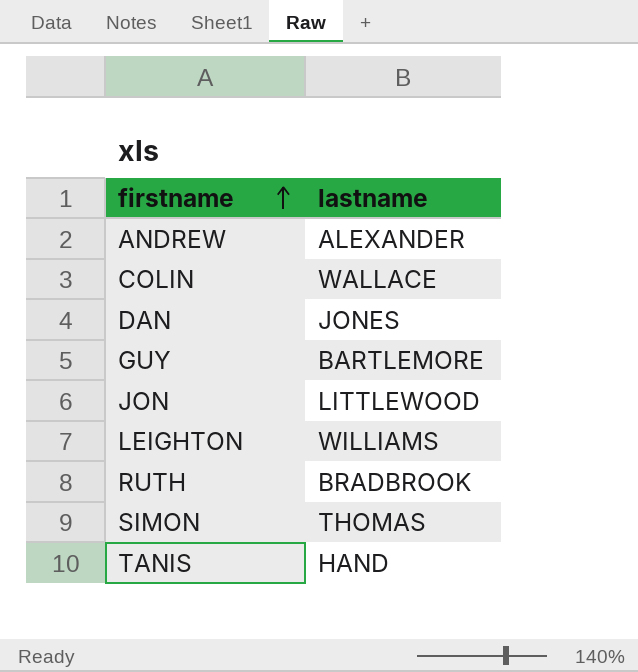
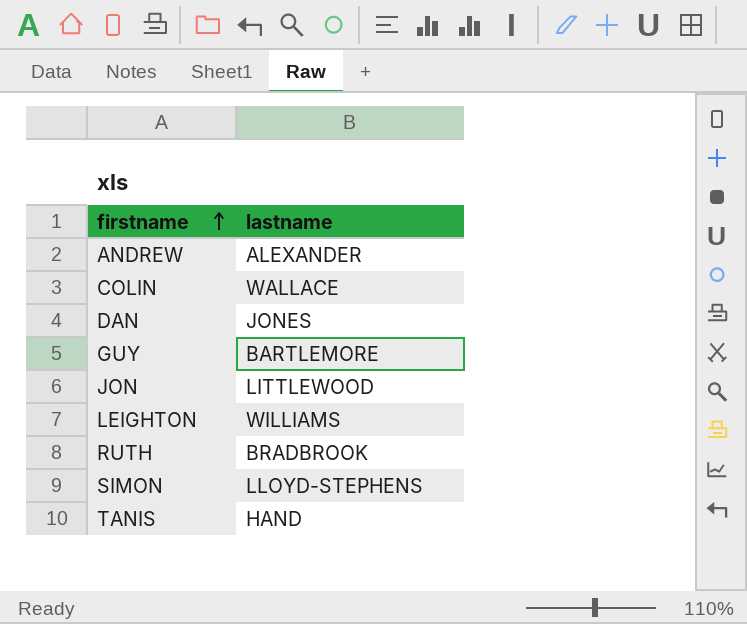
SIMON | lastname: THOMAS -> LLOYD-STEPHENS

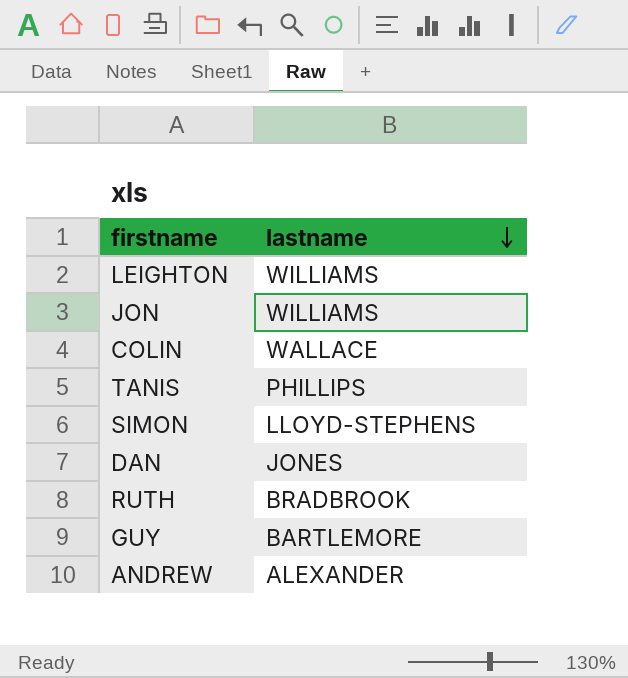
row order: firstname ascending -> lastname descending
JON | lastname: LITTLEWOOD -> WILLIAMS
TANIS | lastname: HAND -> PHILLIPS

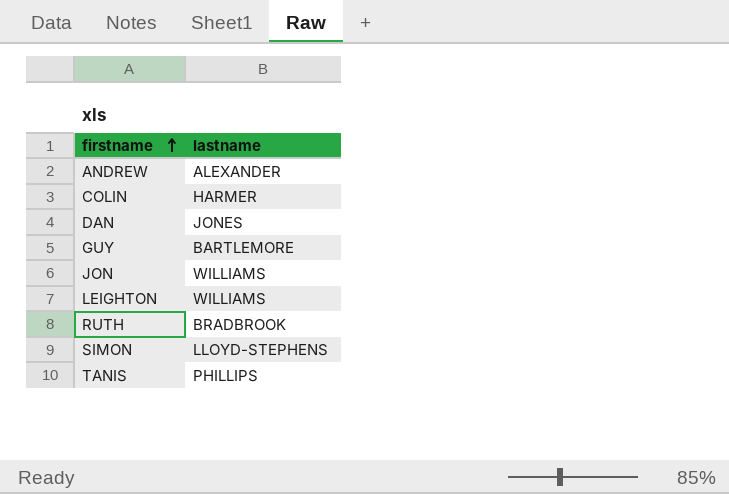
row order: lastname descending -> firstname ascending
COLIN | lastname: WALLACE -> HARMER

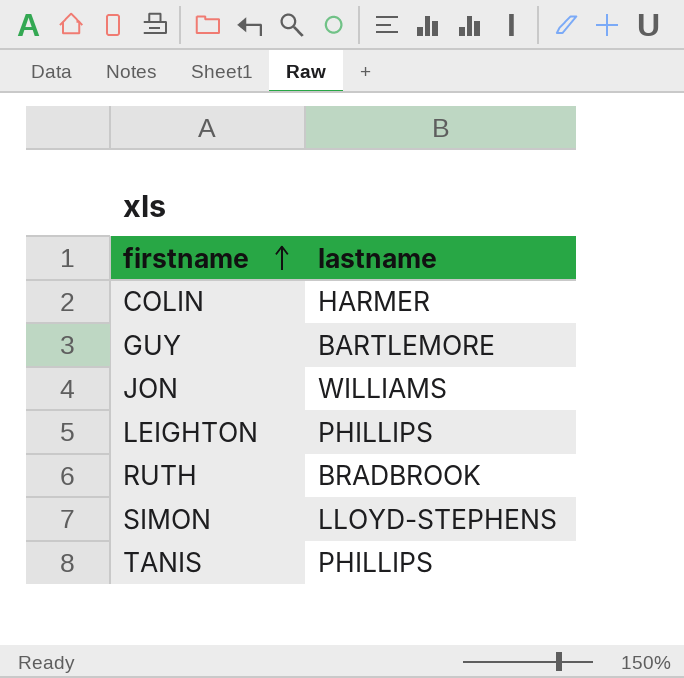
row ANDREW: ALEXANDER -> none
row DAN: JONES -> none
LEIGHTON | lastname: WILLIAMS -> PHILLIPS

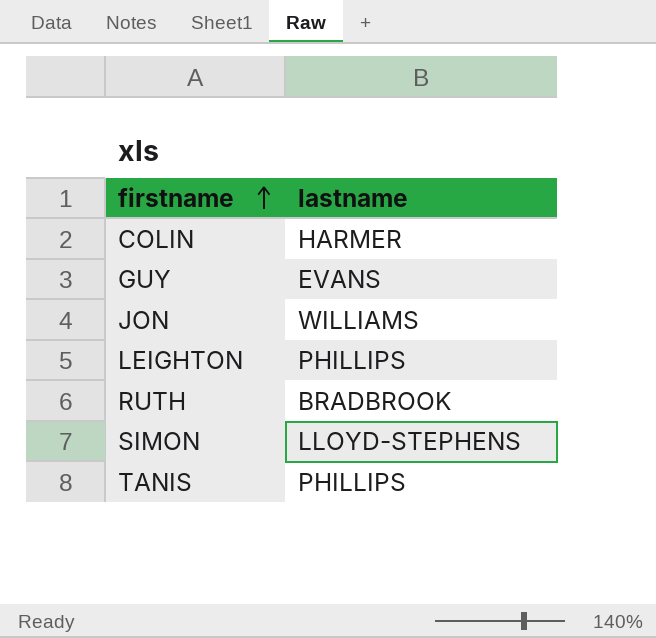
GUY | lastname: BARTLEMORE -> EVANS

